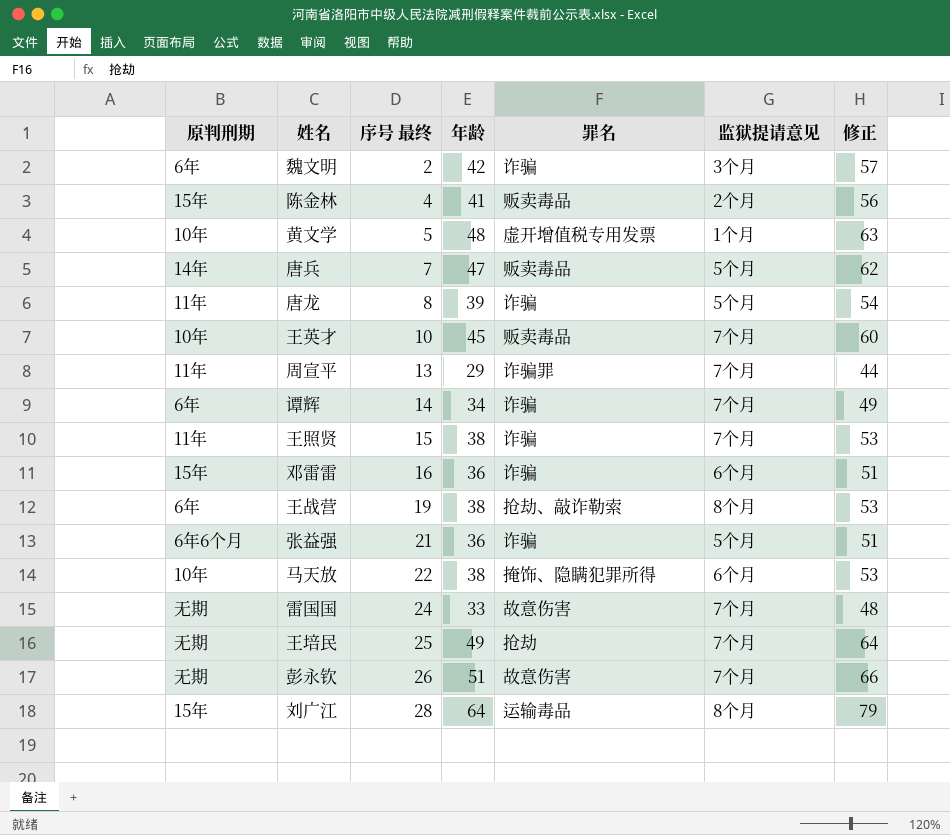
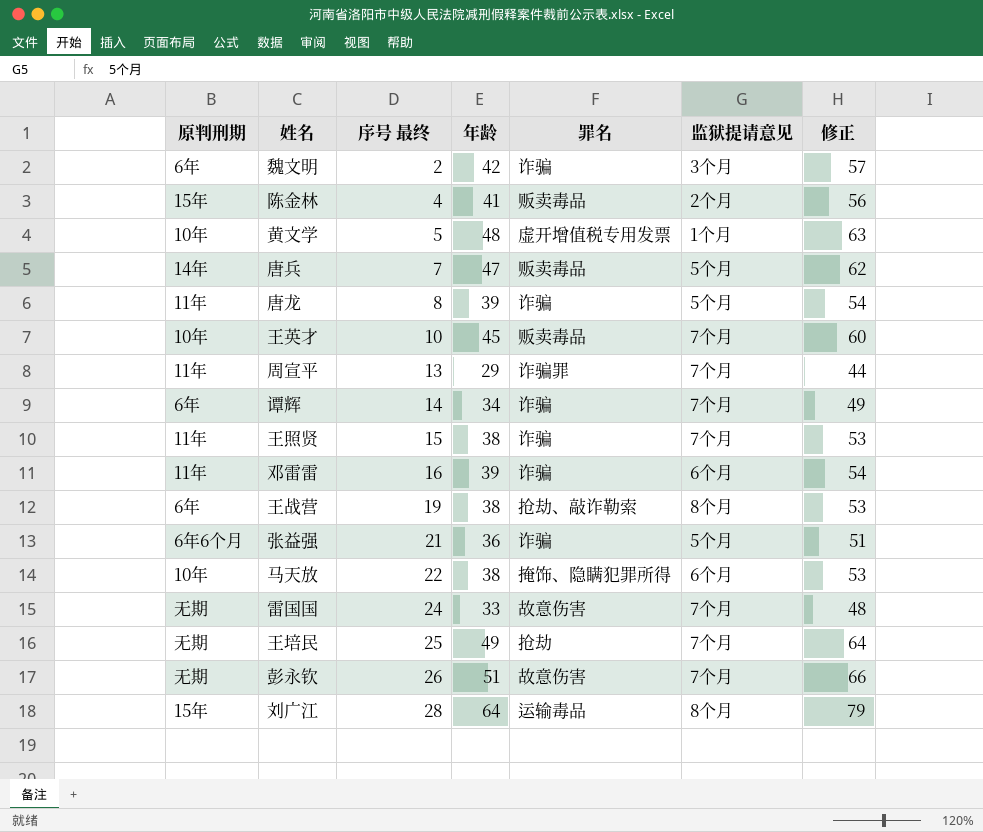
邓雷雷 | 原判刑期: 15年 -> 11年
邓雷雷 | 年龄: 36 -> 39
邓雷雷 | 修正: 51 -> 54

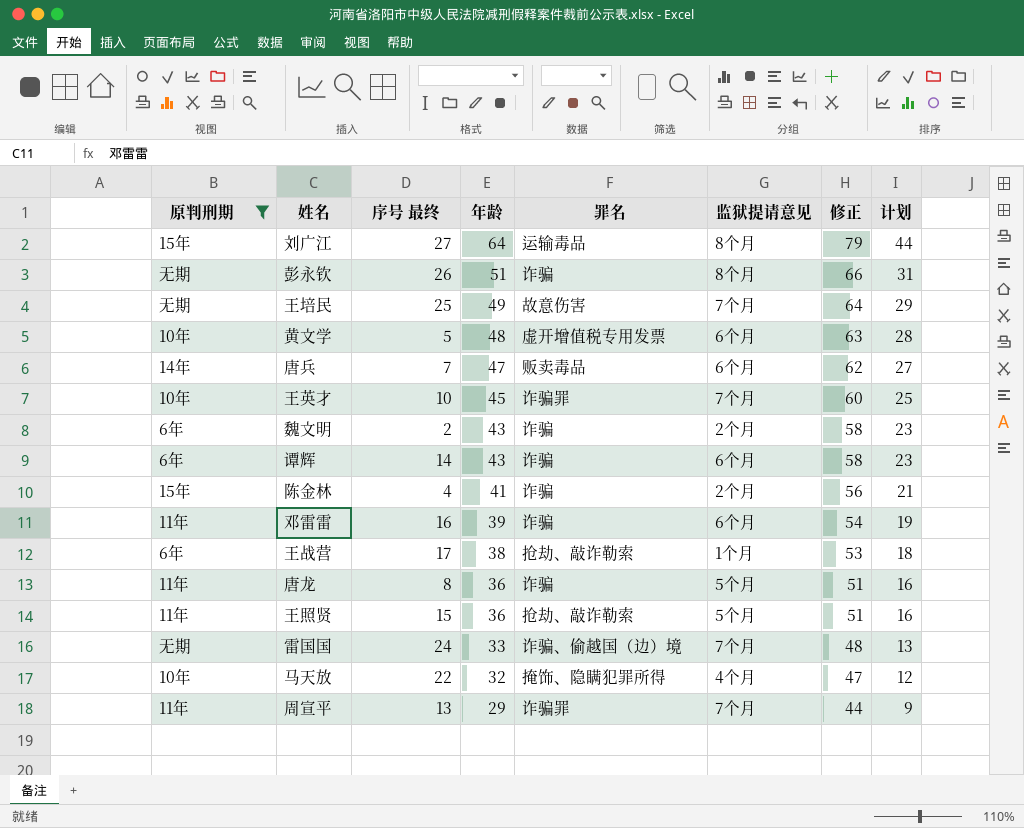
filter: none -> 原判刑期 != 6年6个月
row order: 序号 最终 ascending -> 年龄 descending
column 计划 | formula: none -> [年龄] - 20
刘广江 | 序号 最终: 28 -> 27
彭永钦 | 罪名: 故意伤害 -> 诈骗
彭永钦 | 监狱提请意见: 7个月 -> 8个月
王培民 | 罪名: 抢劫 -> 故意伤害
黄文学 | 监狱提请意见: 1个月 -> 6个月
唐兵 | 监狱提请意见: 5个月 -> 6个月
王英才 | 罪名: 贩卖毒品 -> 诈骗罪
魏文明 | 年龄: 42 -> 43
魏文明 | 监狱提请意见: 3个月 -> 2个月
魏文明 | 修正: 57 -> 58
谭辉 | 年龄: 34 -> 43
谭辉 | 监狱提请意见: 7个月 -> 6个月
谭辉 | 修正: 49 -> 58
陈金林 | 罪名: 贩卖毒品 -> 诈骗
王战营 | 序号 最终: 19 -> 17
王战营 | 监狱提请意见: 8个月 -> 1个月
唐龙 | 年龄: 39 -> 36
唐龙 | 修正: 54 -> 51
王照贤 | 年龄: 38 -> 36
王照贤 | 罪名: 诈骗 -> 抢劫、敲诈勒索
王照贤 | 监狱提请意见: 7个月 -> 5个月
王照贤 | 修正: 53 -> 51
雷国国 | 罪名: 故意伤害 -> 诈骗、偷越国（边）境
马天放 | 年龄: 38 -> 32
马天放 | 监狱提请意见: 6个月 -> 4个月
马天放 | 修正: 53 -> 47

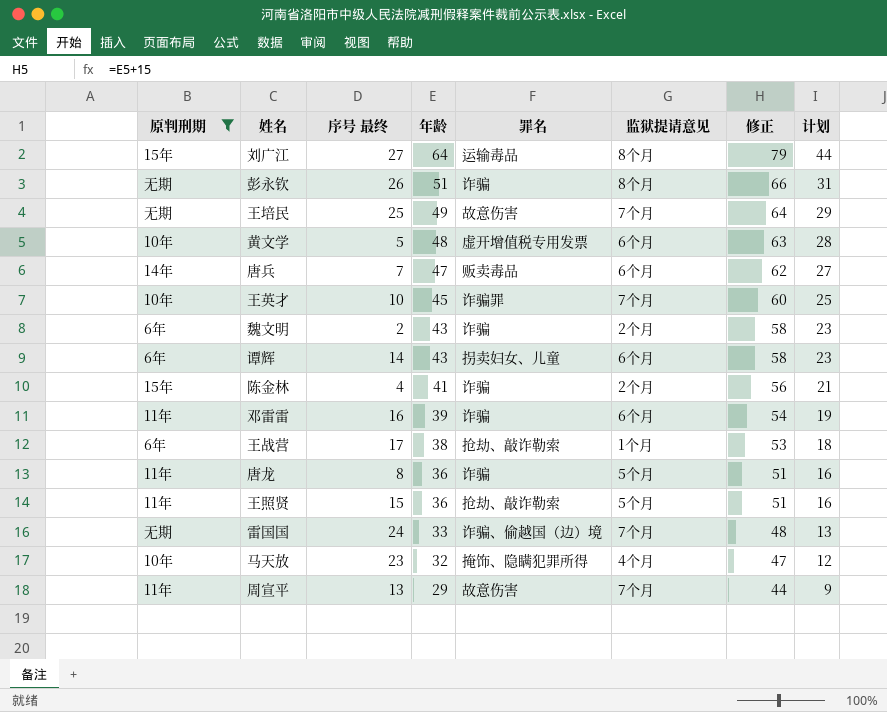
谭辉 | 罪名: 诈骗 -> 拐卖妇女、儿童
马天放 | 序号 最终: 22 -> 23
周宣平 | 罪名: 诈骗罪 -> 故意伤害

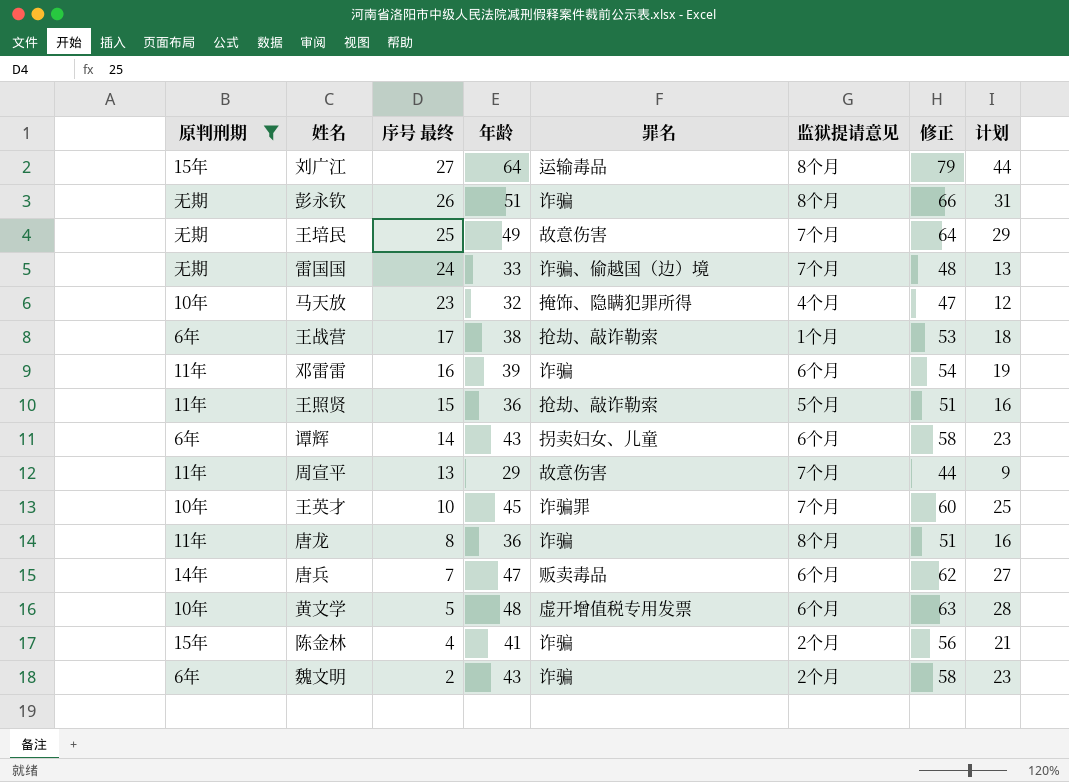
row order: 年龄 descending -> 序号 最终 descending
唐龙 | 监狱提请意见: 5个月 -> 8个月

